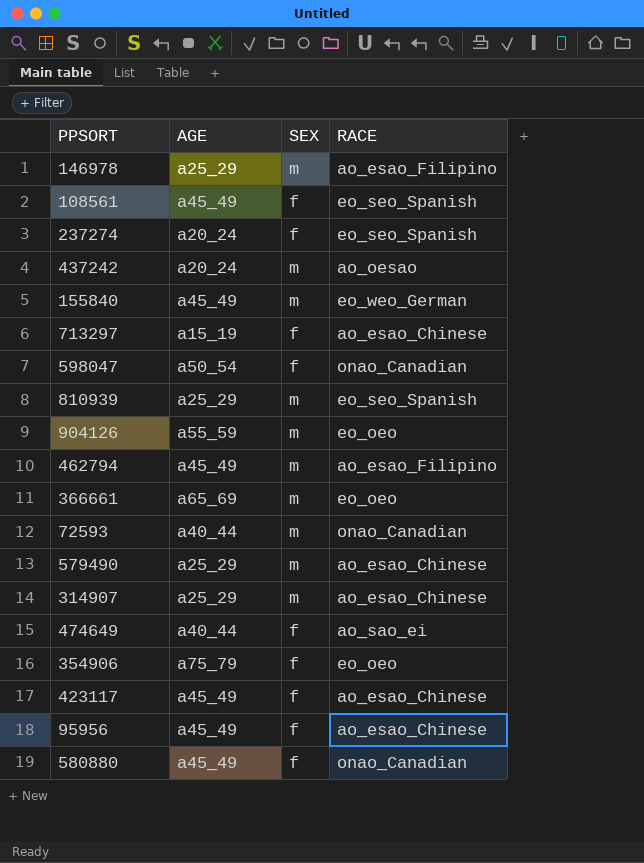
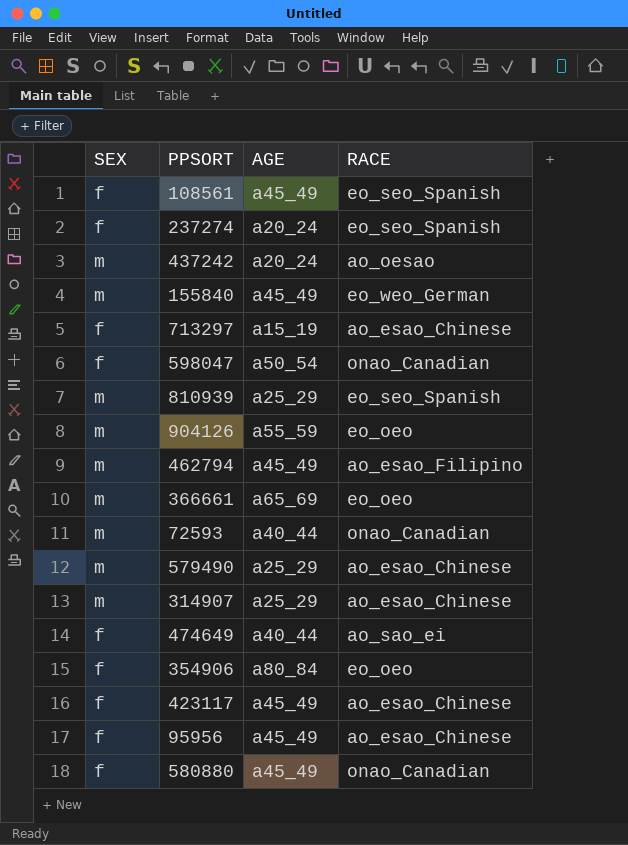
column SEX | position: 3 -> 1
row 146978: a25_29 | m | ao_esao_Filipino -> none
354906 | AGE: a75_79 -> a80_84

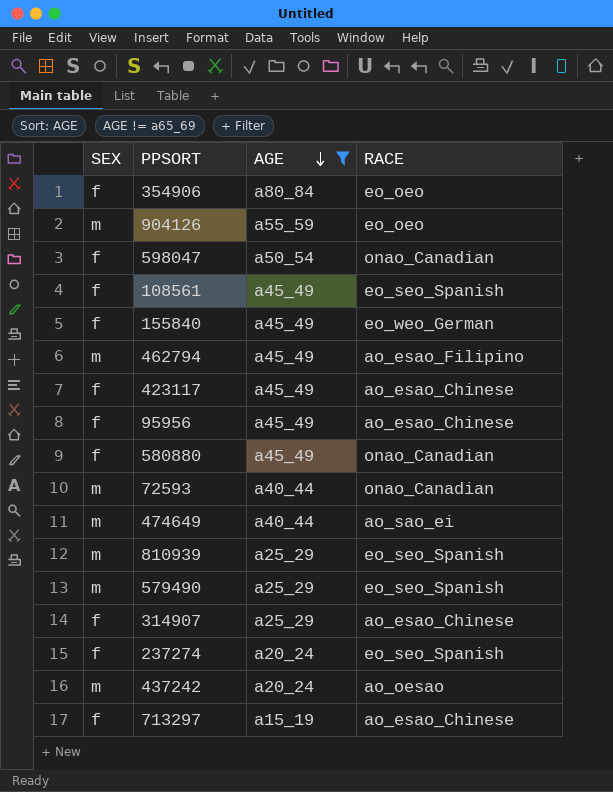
filter: none -> AGE != a65_69
row order: none -> AGE descending
155840 | SEX: m -> f
474649 | SEX: f -> m
579490 | RACE: ao_esao_Chinese -> eo_seo_Spanish
314907 | SEX: m -> f

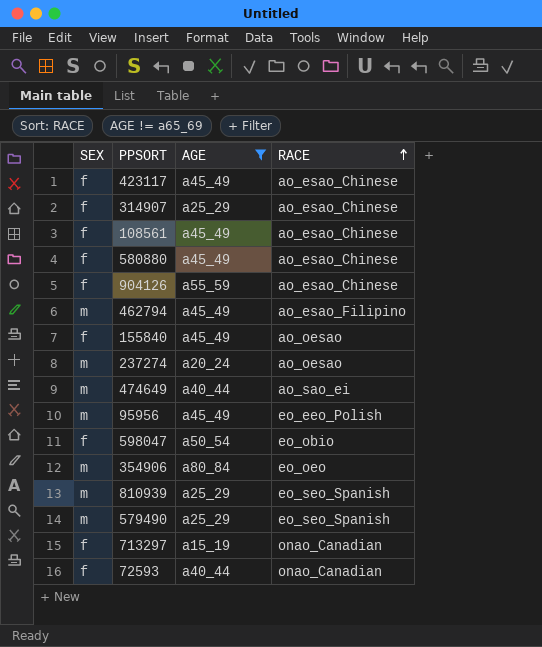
row order: AGE descending -> RACE ascending
row 437242: m | a20_24 | ao_oesao -> none
108561 | RACE: eo_seo_Spanish -> ao_esao_Chinese
580880 | RACE: onao_Canadian -> ao_esao_Chinese
904126 | SEX: m -> f
904126 | RACE: eo_oeo -> ao_esao_Chinese
155840 | RACE: eo_weo_German -> ao_oesao
237274 | SEX: f -> m
237274 | RACE: eo_seo_Spanish -> ao_oesao
95956 | SEX: f -> m
95956 | RACE: ao_esao_Chinese -> eo_eeo_Polish
598047 | RACE: onao_Canadian -> eo_obio
354906 | SEX: f -> m
713297 | RACE: ao_esao_Chinese -> onao_Canadian
72593 | SEX: m -> f

